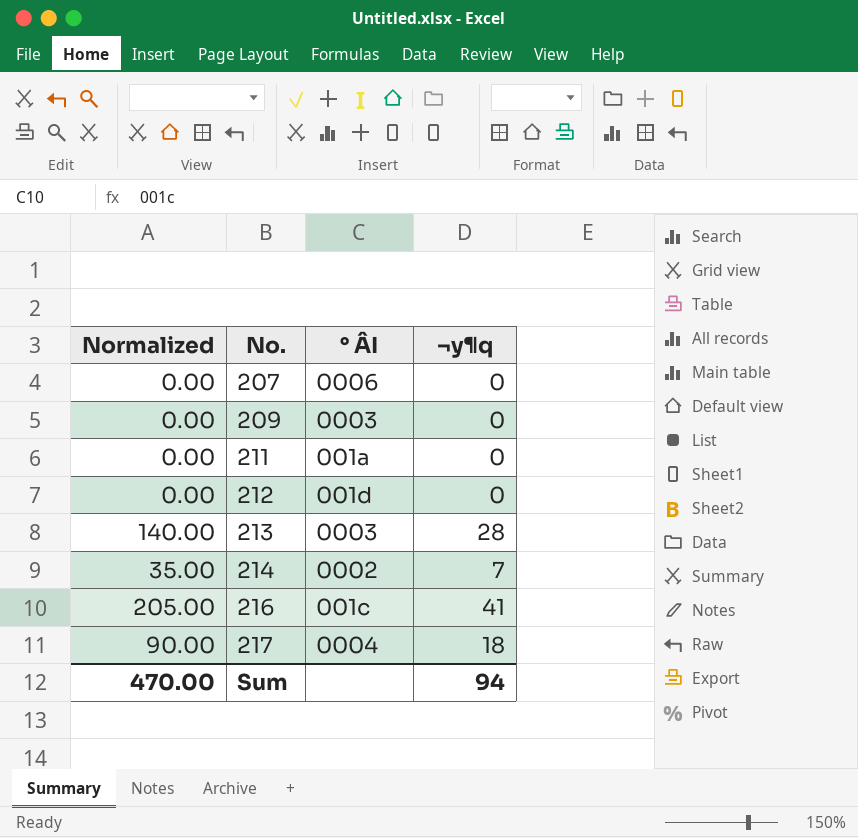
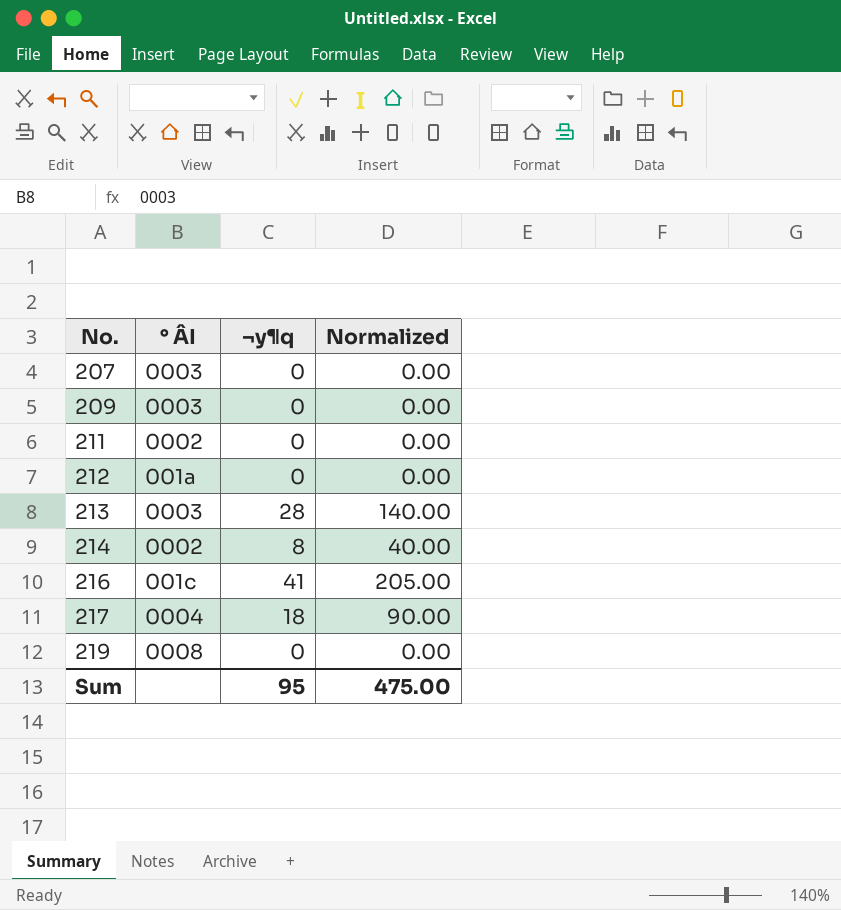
column Normalized | position: 1 -> 4
207 | ° ÂI: 0006 -> 0003
211 | ° ÂI: 001a -> 0002
212 | ° ÂI: 001d -> 001a
214 | ¬y¶q: 7 -> 8
214 | Normalized: 35.00 -> 40.00
row 219: none -> 0008 | 0 | 0.00
Sum | ¬y¶q: 94 -> 95
Sum | Normalized: 470.00 -> 475.00

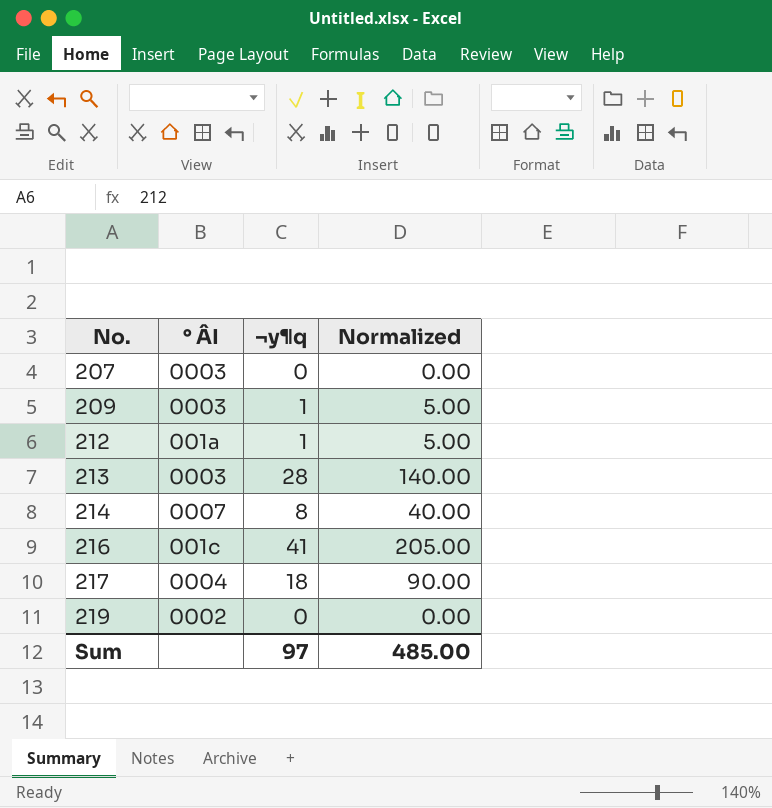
row 211: 0002 | 0 | 0.00 -> none
209 | ¬y¶q: 0 -> 1
209 | Normalized: 0.00 -> 5.00
212 | ¬y¶q: 0 -> 1
212 | Normalized: 0.00 -> 5.00
214 | ° ÂI: 0002 -> 0007
219 | ° ÂI: 0008 -> 0002
Sum | ¬y¶q: 95 -> 97
Sum | Normalized: 475.00 -> 485.00

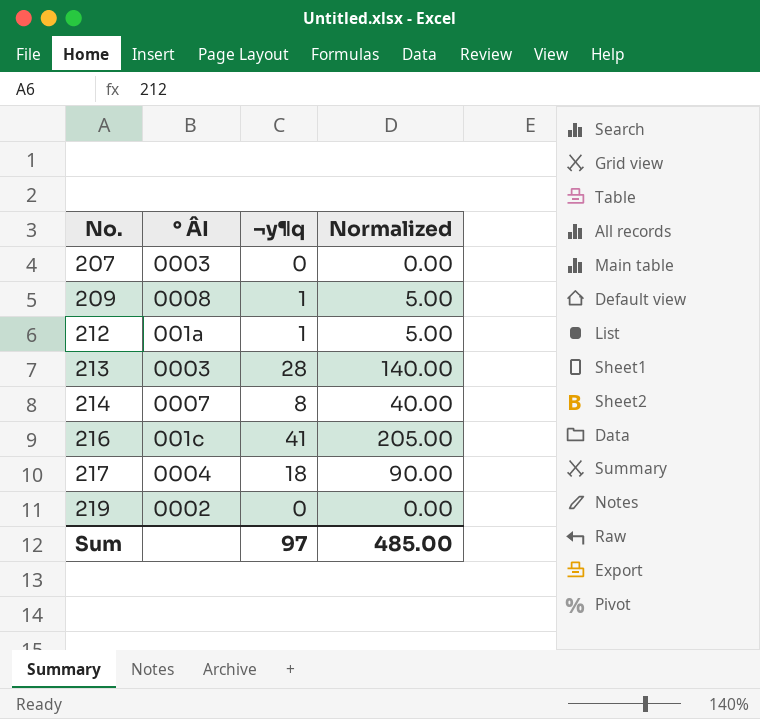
209 | ° ÂI: 0003 -> 0008

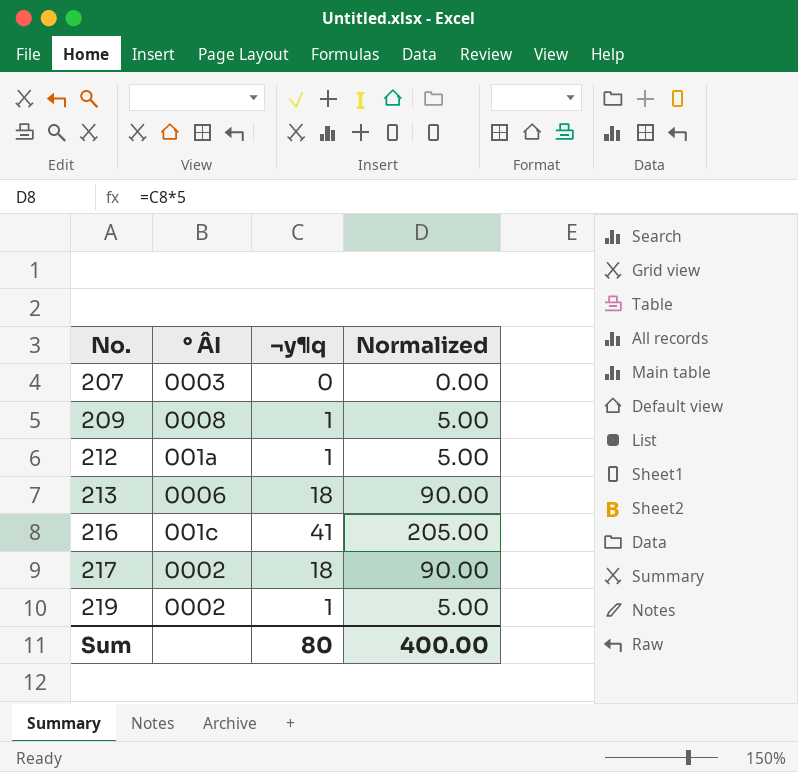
row 214: 0007 | 8 | 40.00 -> none
213 | ° ÂI: 0003 -> 0006
213 | ¬y¶q: 28 -> 18
213 | Normalized: 140.00 -> 90.00
217 | ° ÂI: 0004 -> 0002
219 | ¬y¶q: 0 -> 1
219 | Normalized: 0.00 -> 5.00
Sum | ¬y¶q: 97 -> 80
Sum | Normalized: 485.00 -> 400.00

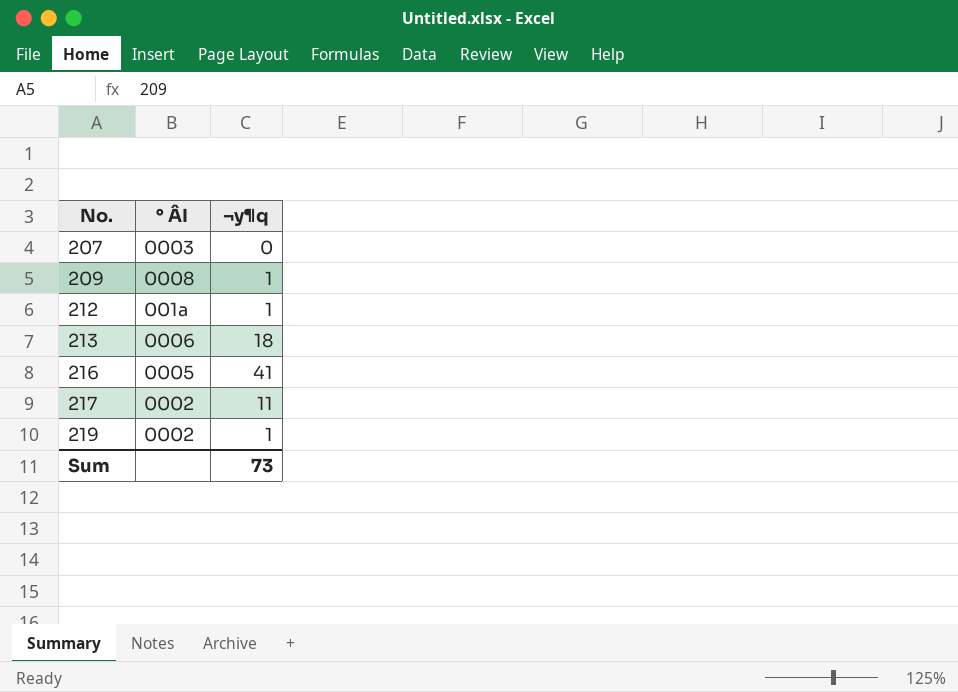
column Normalized | formula: [¬y¶q] * 5 -> none
216 | ° ÂI: 001c -> 0005
217 | ¬y¶q: 18 -> 11
Sum | ¬y¶q: 80 -> 73

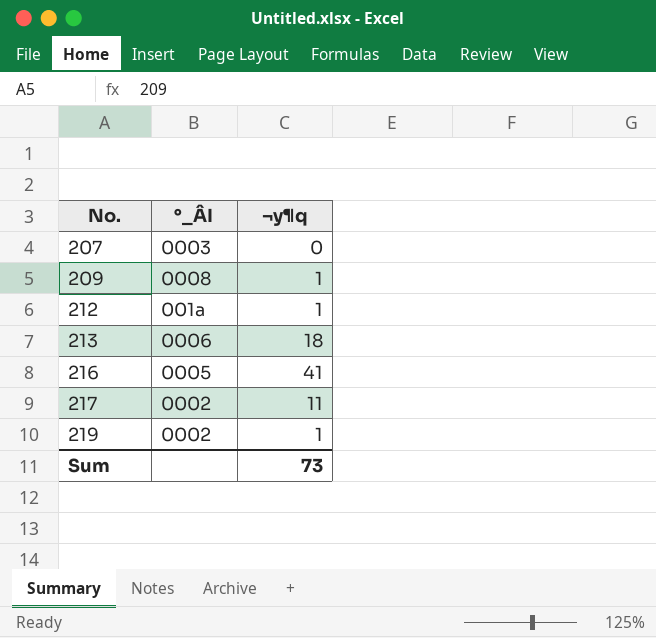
column name: ° ÂI -> °_ÂI

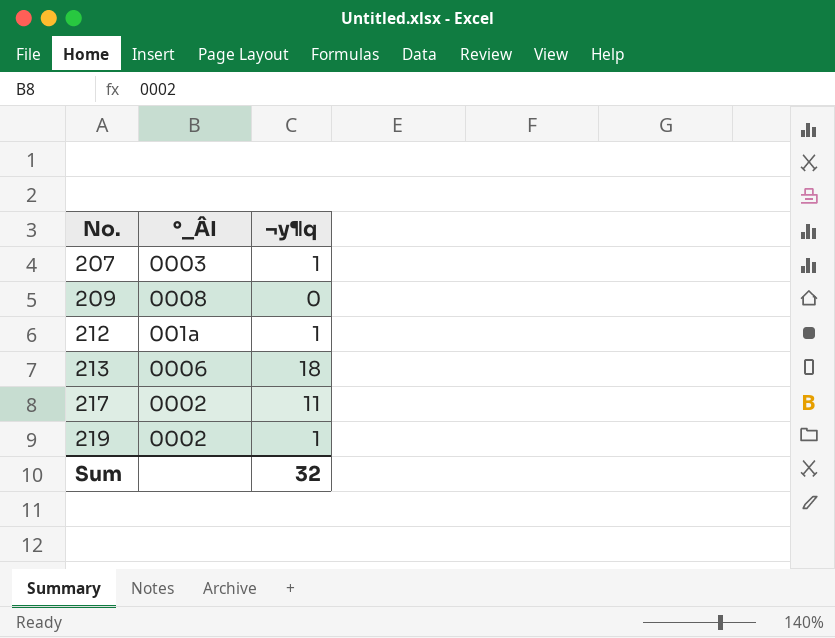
row 216: 0005 | 41 -> none
207 | ¬y¶q: 0 -> 1
209 | ¬y¶q: 1 -> 0
Sum | ¬y¶q: 73 -> 32

